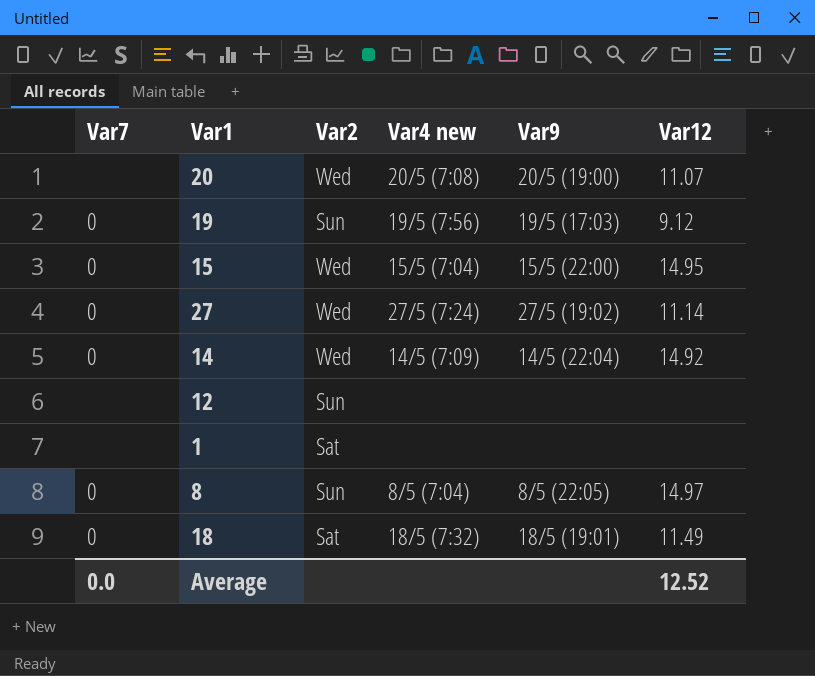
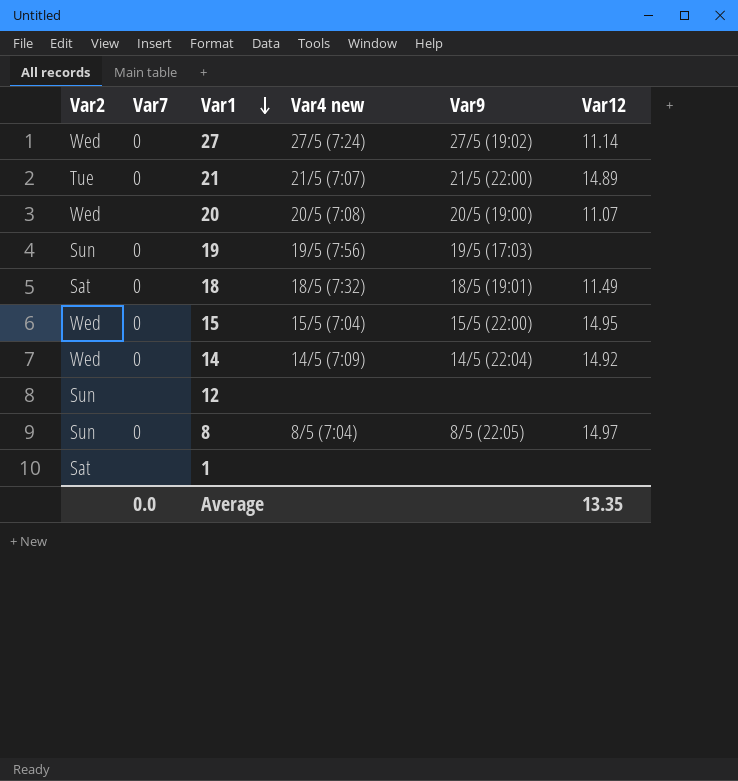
row order: none -> Var1 descending
column Var2 | position: 3 -> 1
row 21: none -> Tue | 0 | 21/5 (7:07) | 21/5 (22:00) | 14.89
19 | Var12: 9.12 -> none
Average | Var12: 12.52 -> 13.35

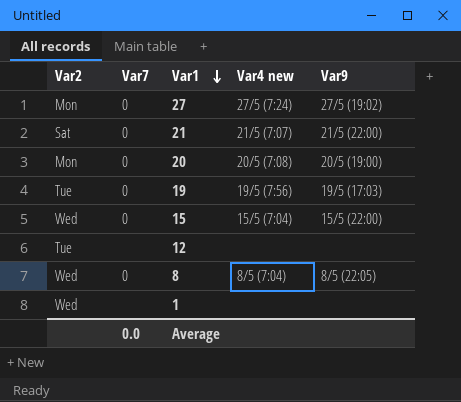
column Var12 | position: 6 -> none
row 18: Sat | 0 | 18/5 (7:32) | 18/5 (19:01) | 11.49 -> none
row 14: Wed | 0 | 14/5 (7:09) | 14/5 (22:04) | 14.92 -> none
27 | Var2: Wed -> Mon
21 | Var2: Tue -> Sat
20 | Var2: Wed -> Mon
20 | Var7: none -> 0
19 | Var2: Sun -> Tue
12 | Var2: Sun -> Tue
8 | Var2: Sun -> Wed
1 | Var2: Sat -> Wed

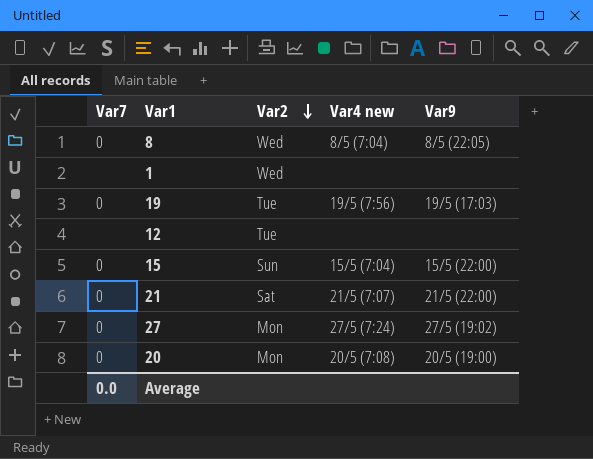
row order: Var1 descending -> Var2 descending
column Var2 | position: 1 -> 3
15 | Var2: Wed -> Sun

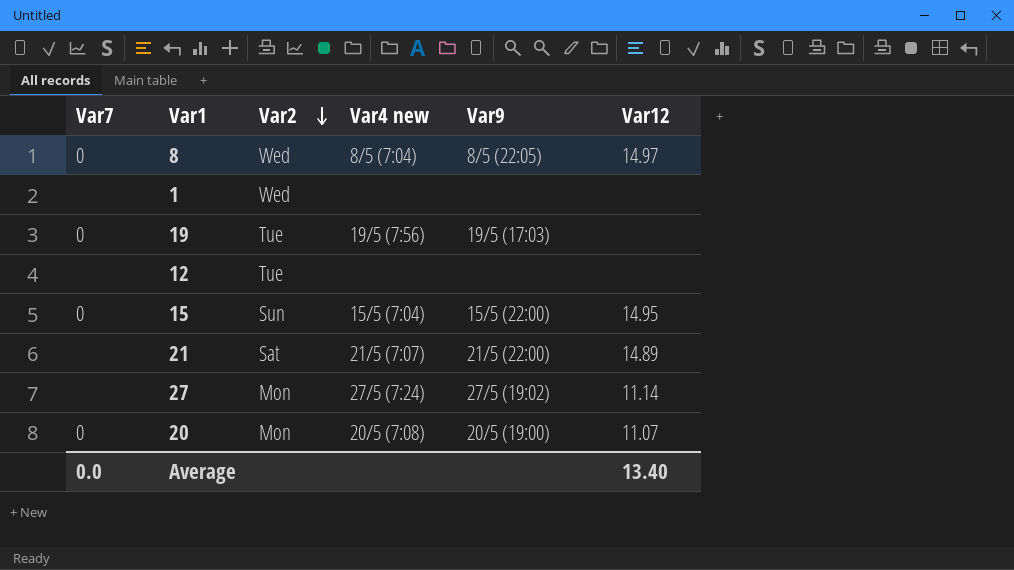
column Var12 | position: none -> 6
21 | Var7: 0 -> none
27 | Var7: 0 -> none

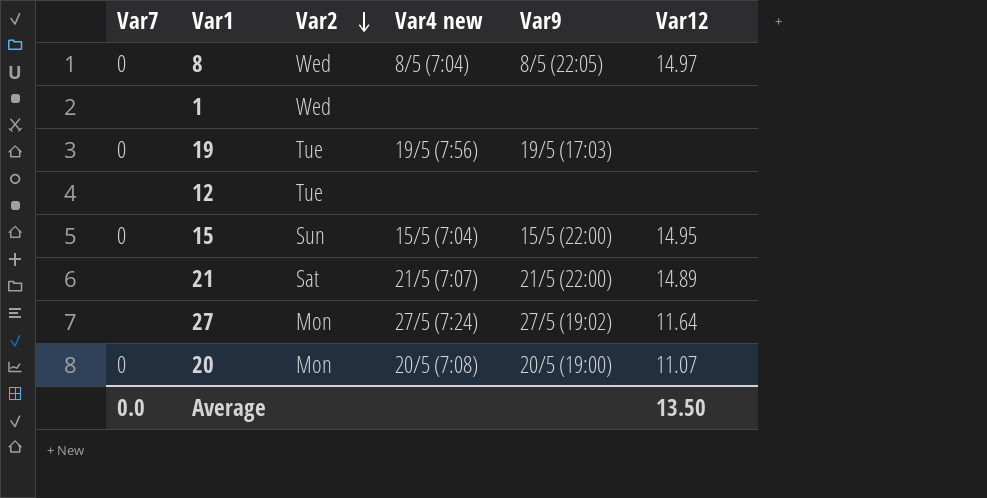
27 | Var12: 11.14 -> 11.64
Average | Var12: 13.40 -> 13.50

